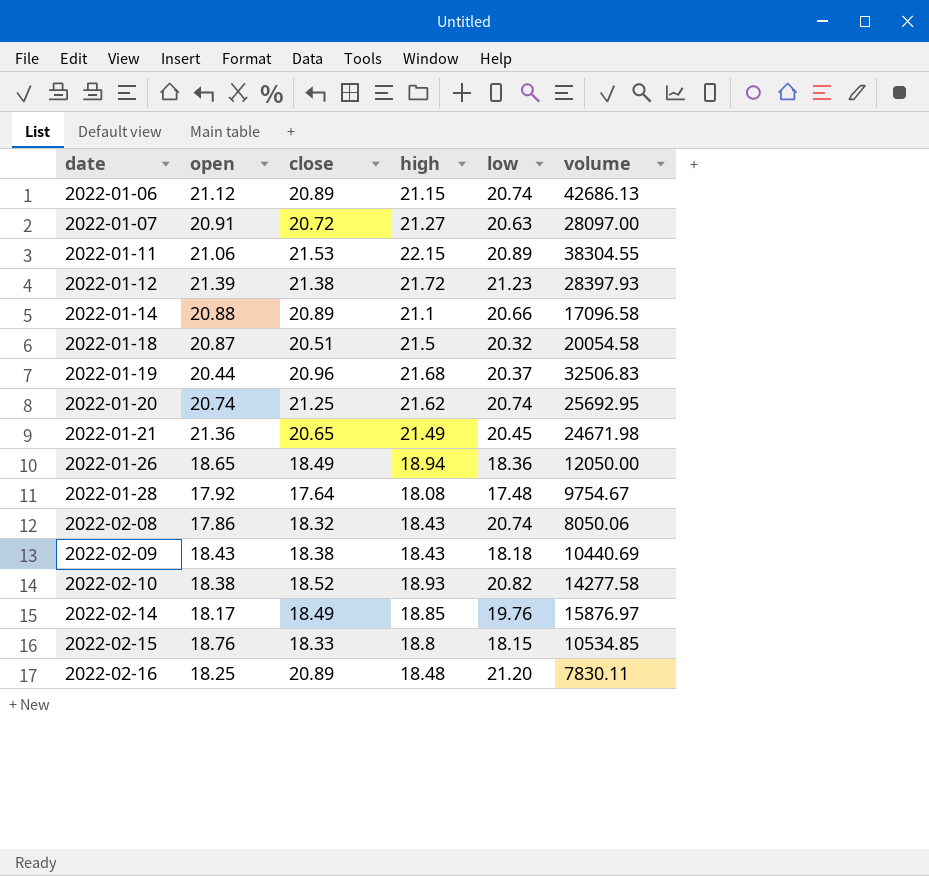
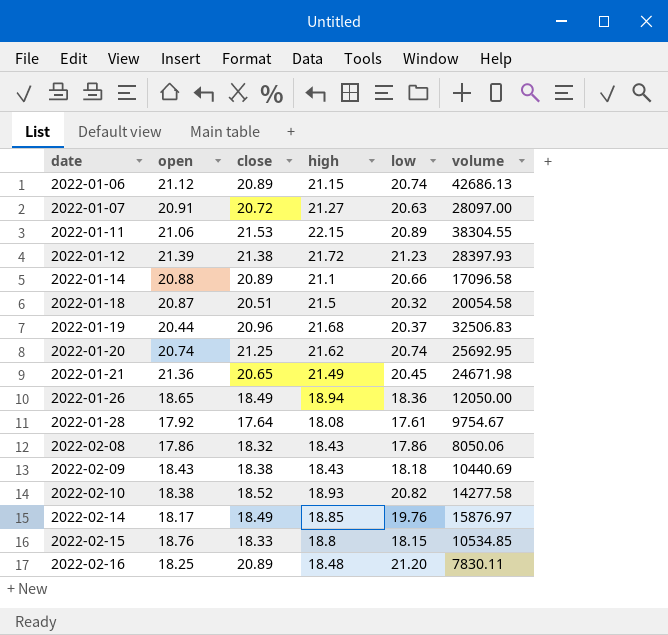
2022-01-28 | low: 17.48 -> 17.61
2022-02-08 | low: 20.74 -> 17.86

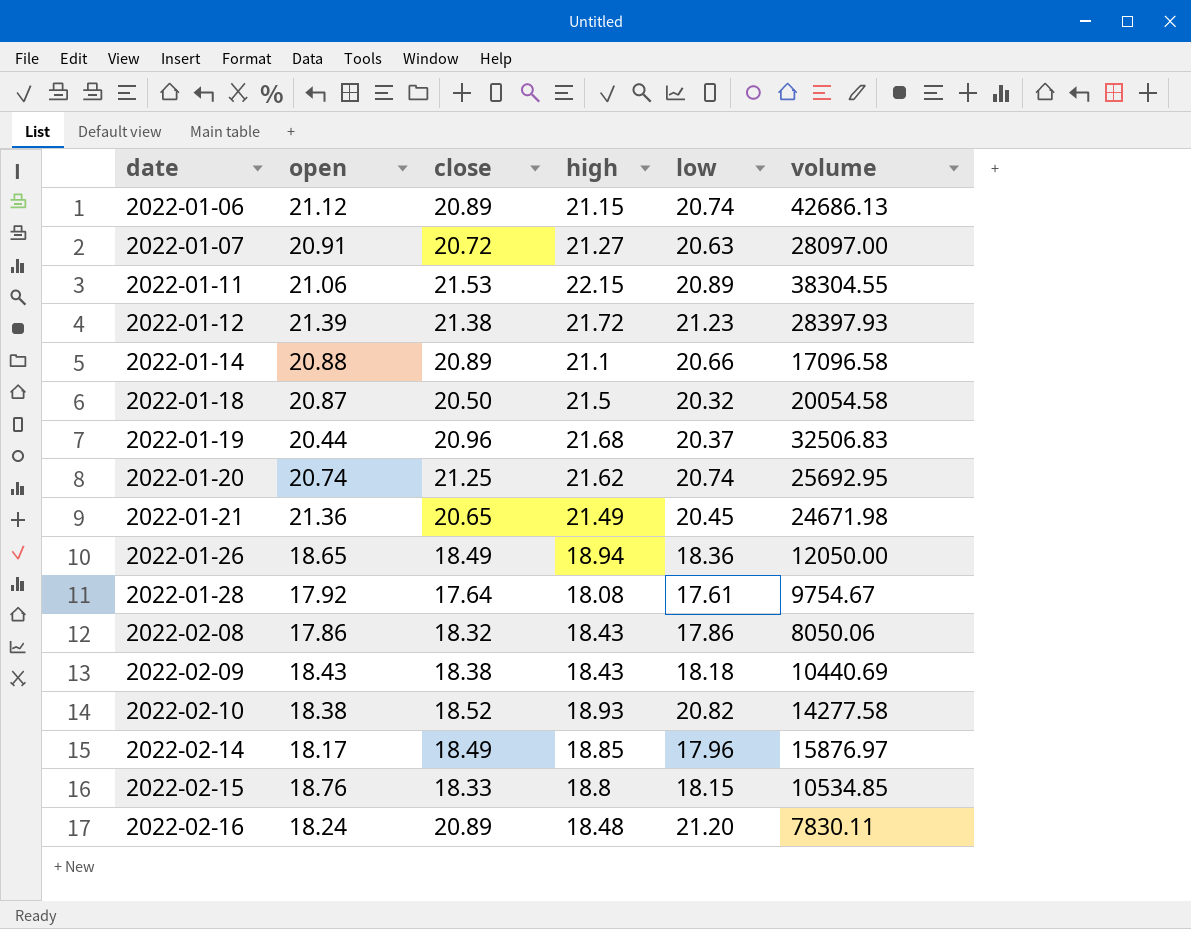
2022-01-18 | close: 20.51 -> 20.50
2022-02-14 | low: 19.76 -> 17.96
2022-02-16 | open: 18.25 -> 18.24

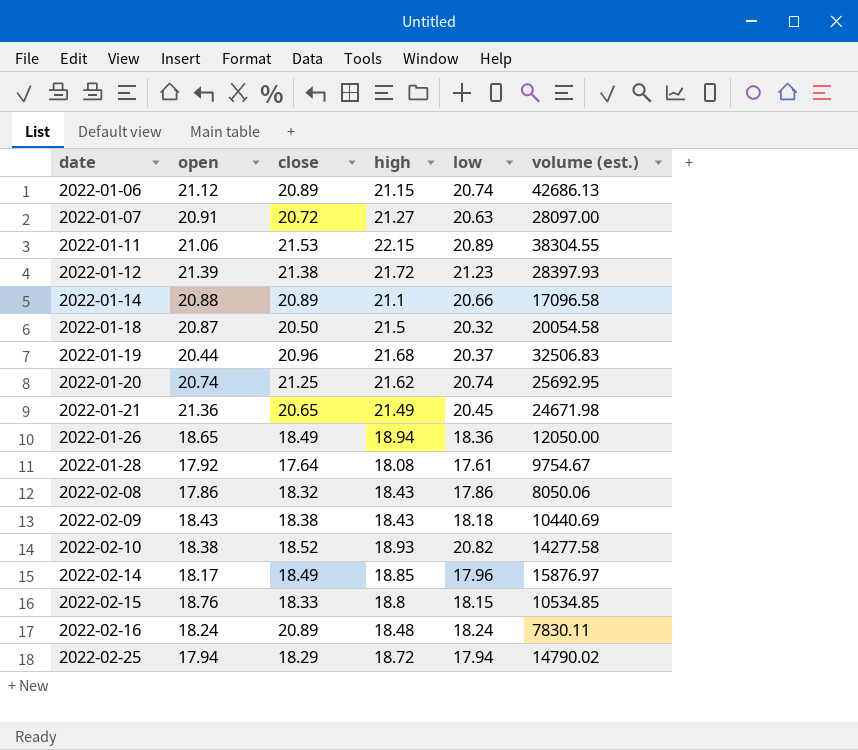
column name: volume -> volume (est.)
2022-02-16 | low: 21.20 -> 18.24
row 2022-02-25: none -> 17.94 | 18.29 | 18.72 | 17.94 | 14790.02

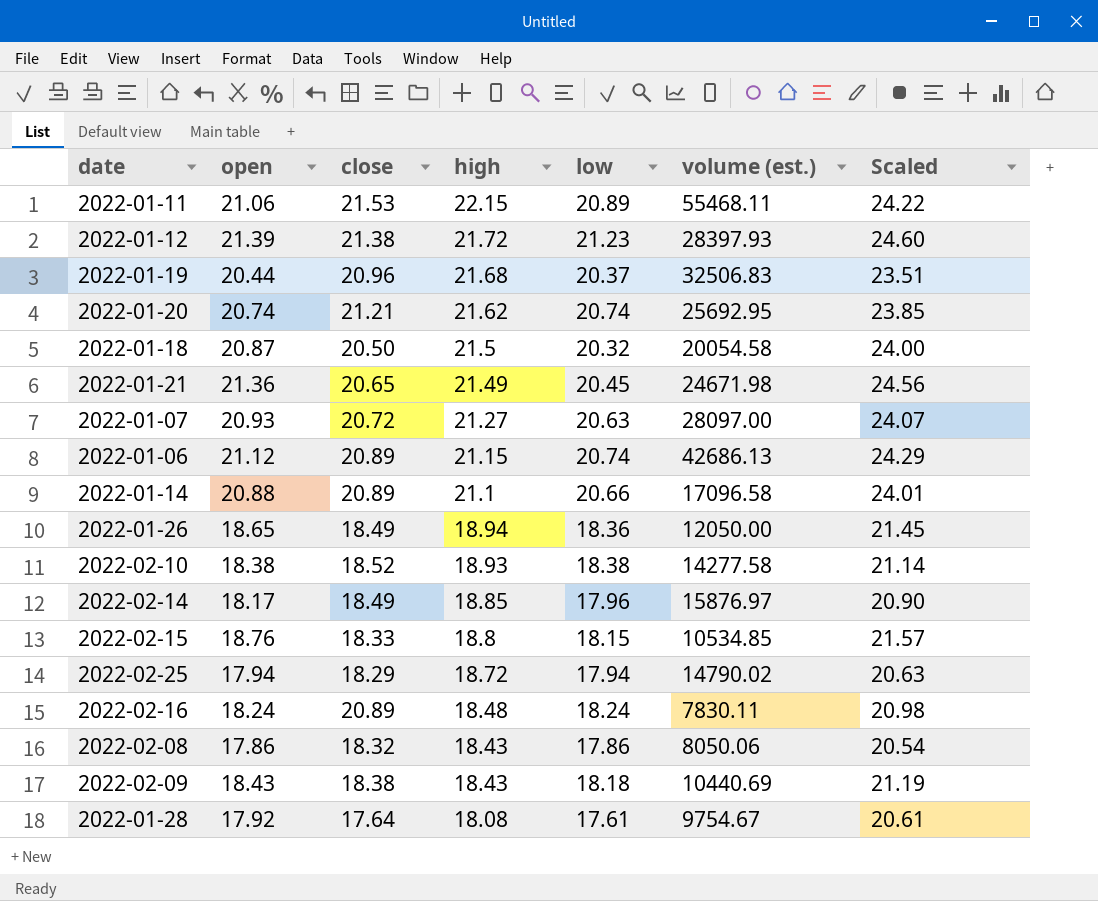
row order: date ascending -> high descending
column Scaled | formula: none -> [open] * 1.15
2022-01-11 | volume (est.): 38304.55 -> 55468.11
2022-01-20 | close: 21.25 -> 21.21
2022-01-07 | open: 20.91 -> 20.93
2022-02-10 | low: 20.82 -> 18.38

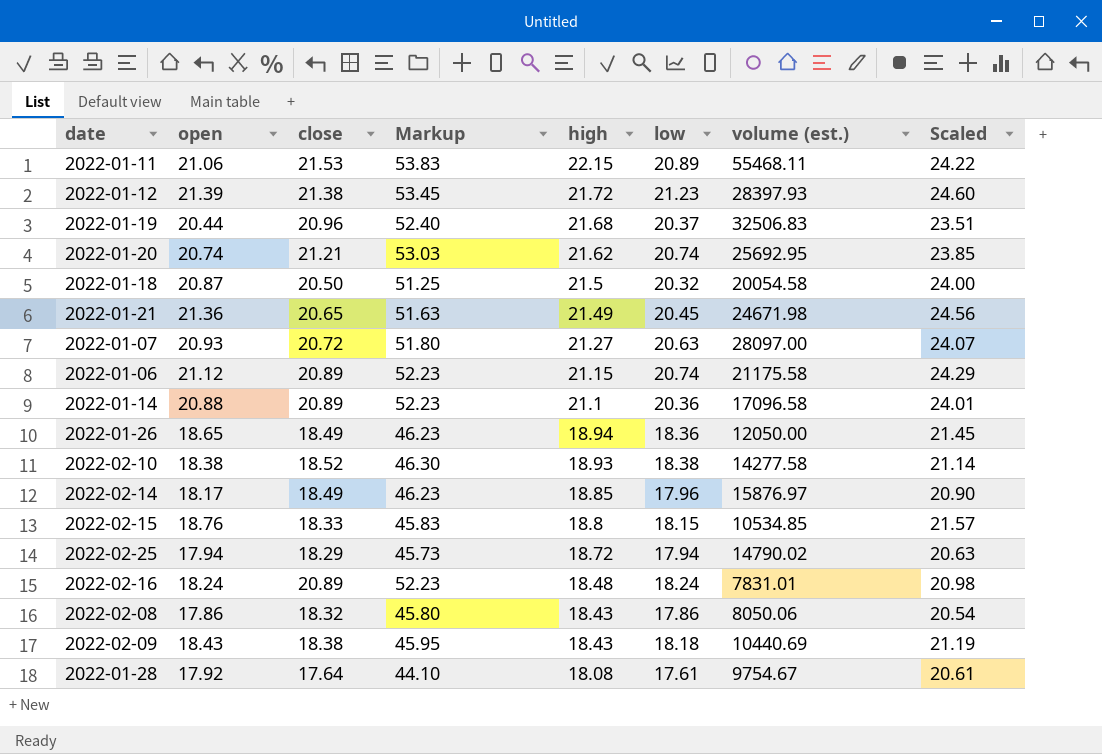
column Markup | formula: none -> [close] * 2.5
2022-01-06 | volume (est.): 42686.13 -> 21175.58
2022-01-14 | low: 20.66 -> 20.36
2022-02-16 | volume (est.): 7830.11 -> 7831.01

